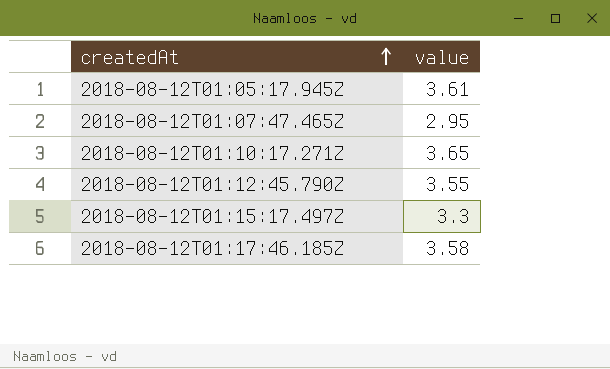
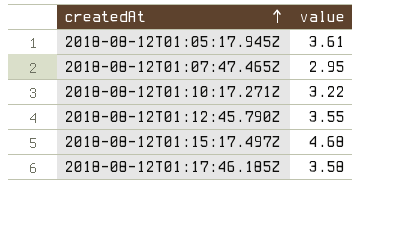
2018-08-12T01:10:17.271Z | value: 3.65 -> 3.22
2018-08-12T01:15:17.497Z | value: 3.3 -> 4.68

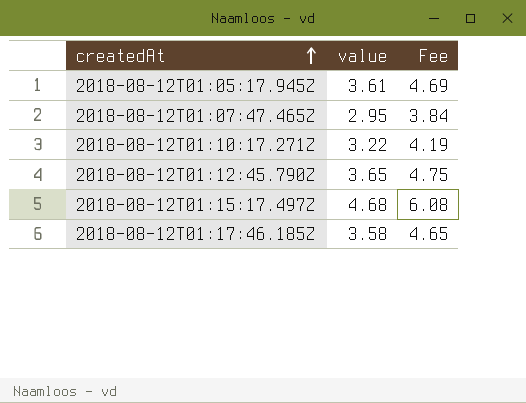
column Fee | formula: none -> [value] * 1.3
2018-08-12T01:12:45.790Z | value: 3.55 -> 3.65

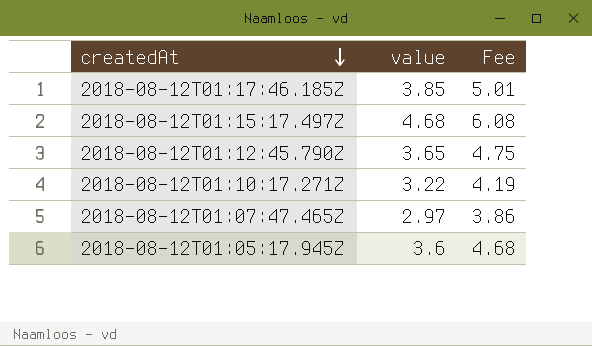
row order: createdAt ascending -> createdAt descending
2018-08-12T01:17:46.185Z | value: 3.58 -> 3.85
2018-08-12T01:17:46.185Z | Fee: 4.65 -> 5.01
2018-08-12T01:07:47.465Z | value: 2.95 -> 2.97
2018-08-12T01:07:47.465Z | Fee: 3.84 -> 3.86
2018-08-12T01:05:17.945Z | value: 3.61 -> 3.6
2018-08-12T01:05:17.945Z | Fee: 4.69 -> 4.68

